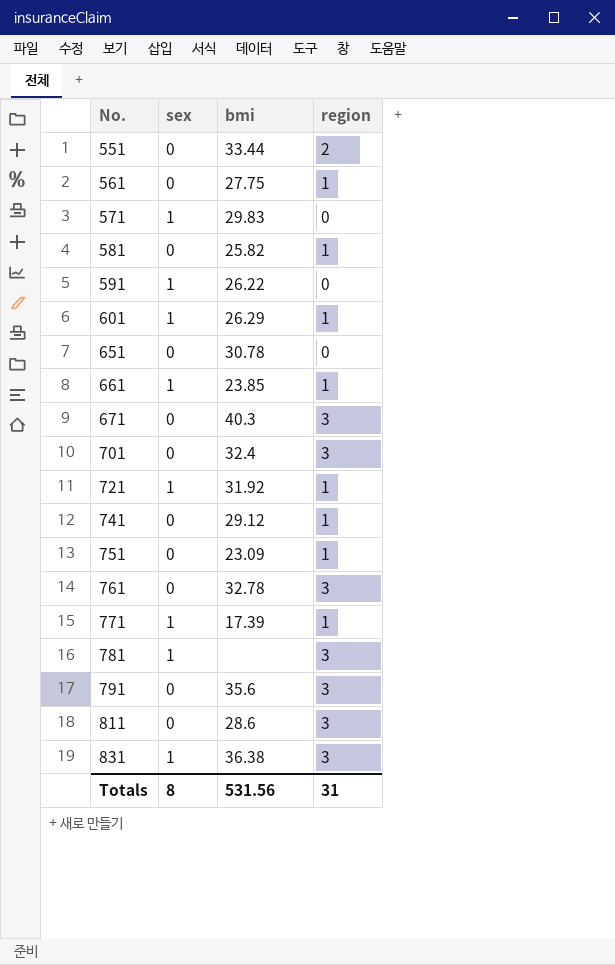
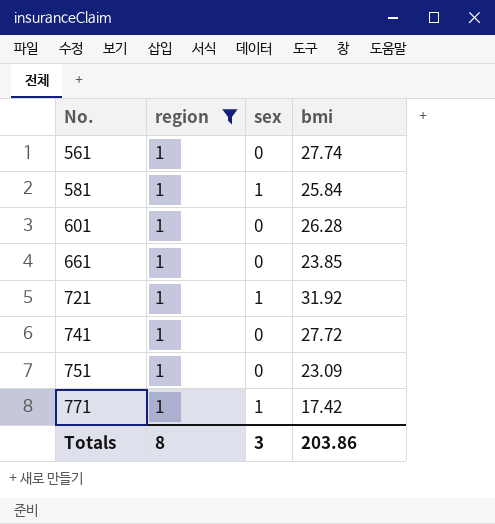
filter: none -> region = 1
column region | position: 4 -> 2
561 | bmi: 27.75 -> 27.74
581 | sex: 0 -> 1
581 | bmi: 25.82 -> 25.84
601 | sex: 1 -> 0
601 | bmi: 26.29 -> 26.28
661 | sex: 1 -> 0
741 | bmi: 29.12 -> 27.72
771 | bmi: 17.39 -> 17.42
Totals | region: 31 -> 8
Totals | sex: 8 -> 3
Totals | bmi: 531.56 -> 203.86

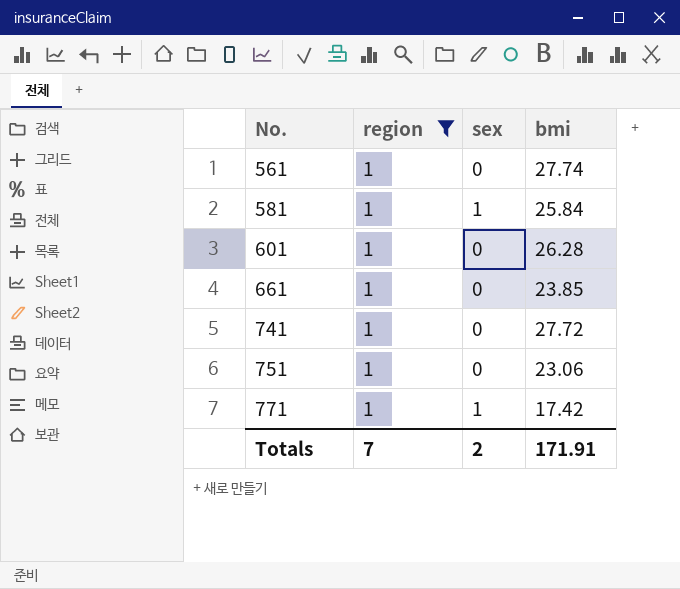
row 721: 1 | 1 | 31.92 -> none
751 | bmi: 23.09 -> 23.06
Totals | region: 8 -> 7
Totals | sex: 3 -> 2
Totals | bmi: 203.86 -> 171.91

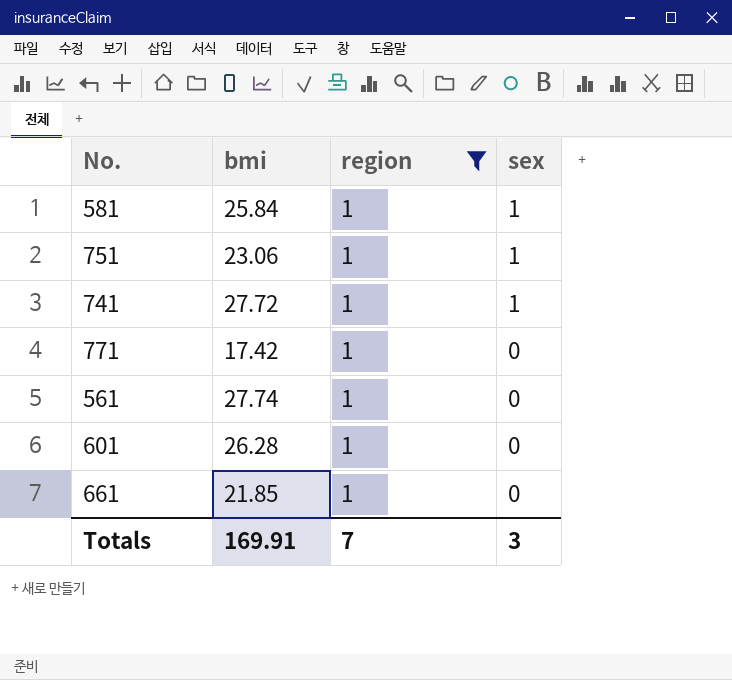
row order: No. ascending -> sex descending
column bmi | position: 4 -> 2
751 | sex: 0 -> 1
741 | sex: 0 -> 1
771 | sex: 1 -> 0
661 | bmi: 23.85 -> 21.85
Totals | bmi: 171.91 -> 169.91
Totals | sex: 2 -> 3

